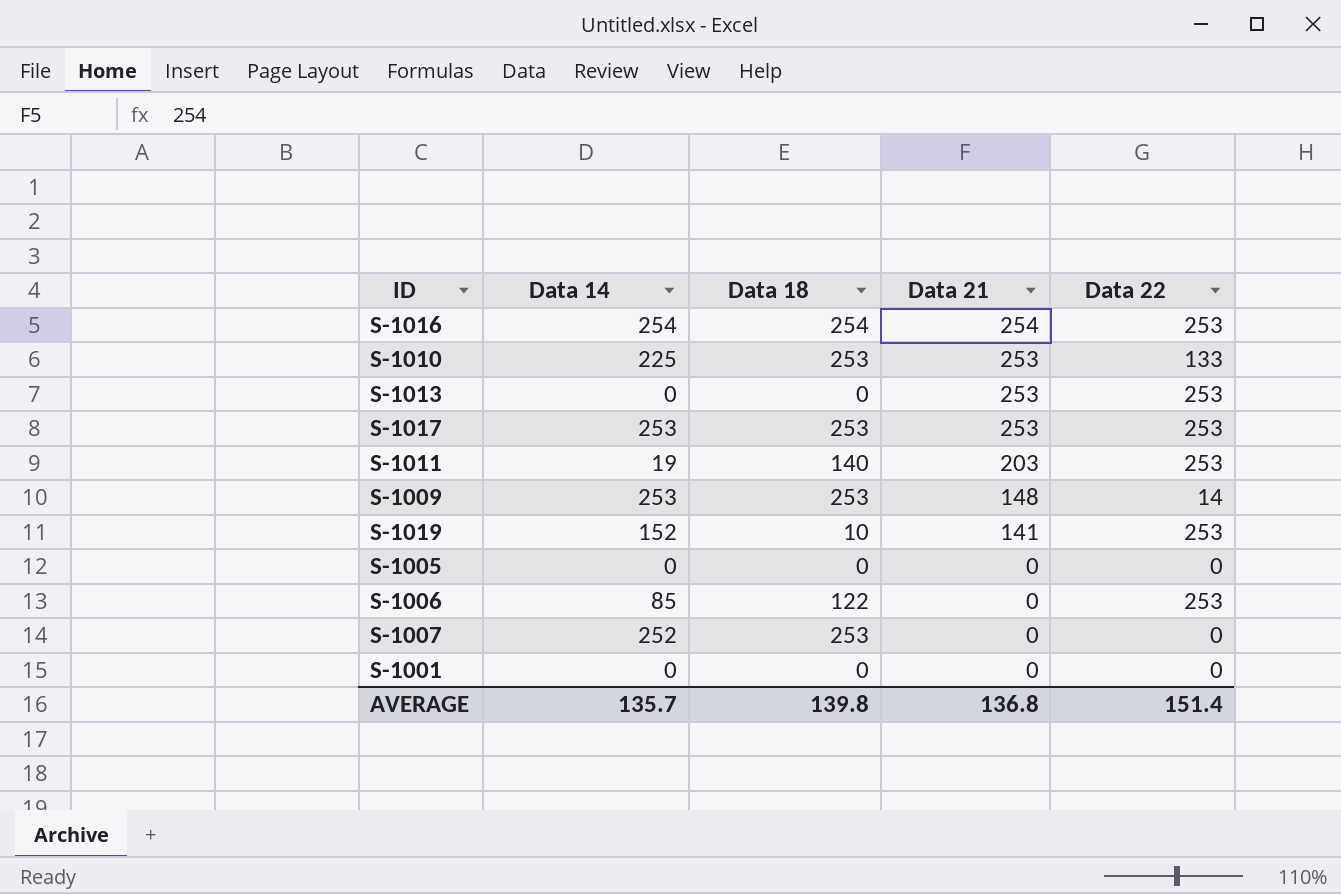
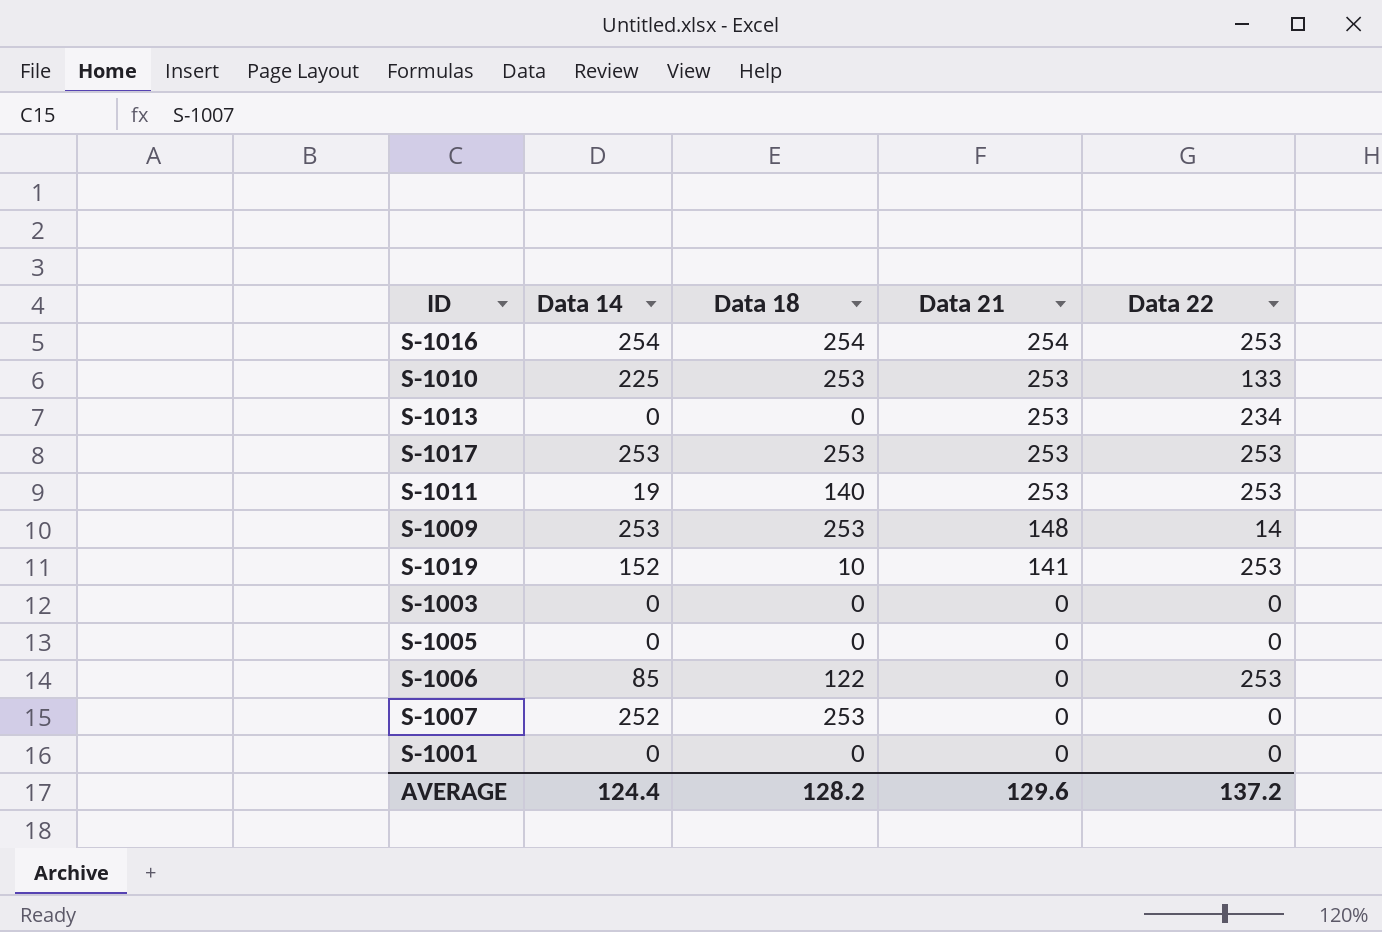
S-1013 | Data 22: 253 -> 234
S-1011 | Data 21: 203 -> 253
row S-1003: none -> 0 | 0 | 0 | 0
AVERAGE | Data 14: 135.7 -> 124.4
AVERAGE | Data 18: 139.8 -> 128.2
AVERAGE | Data 21: 136.8 -> 129.6
AVERAGE | Data 22: 151.4 -> 137.2

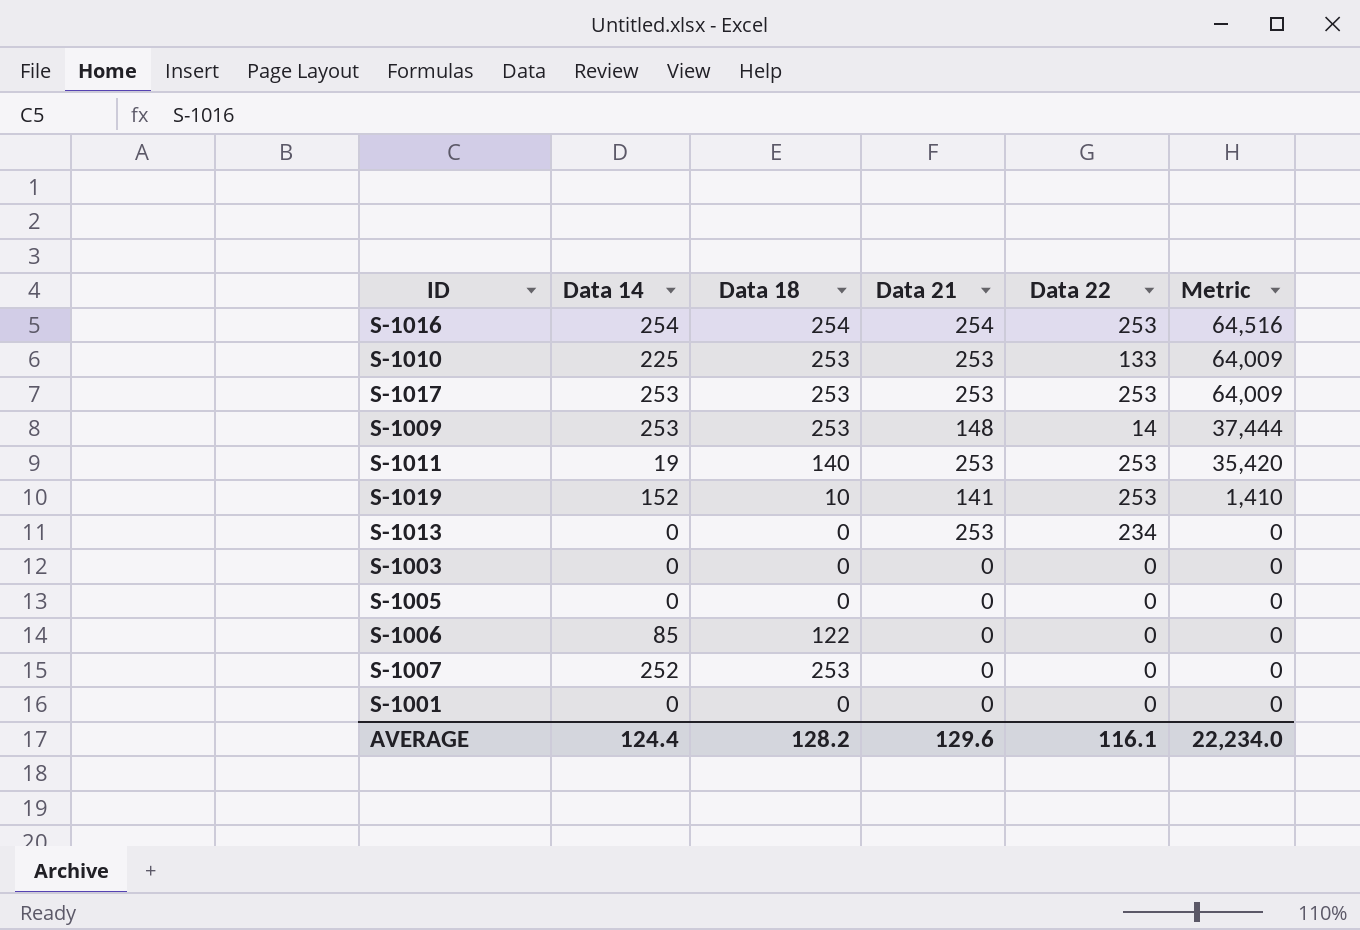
row order: Data 21 descending -> Metric descending
column Metric | formula: none -> [Data 18] * [Data 21]
S-1006 | Data 22: 253 -> 0
AVERAGE | Data 22: 137.2 -> 116.1

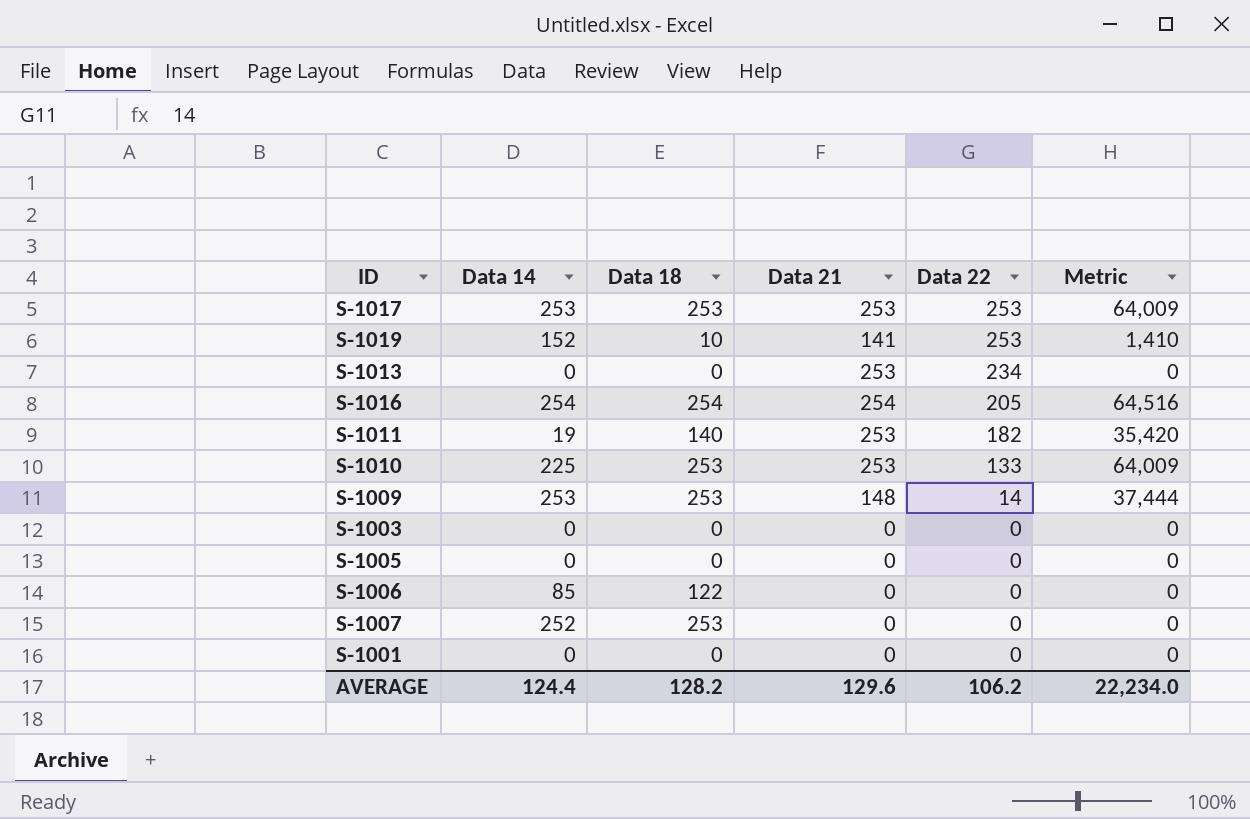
row order: Metric descending -> Data 22 descending
S-1016 | Data 22: 253 -> 205
S-1011 | Data 22: 253 -> 182
AVERAGE | Data 22: 116.1 -> 106.2

